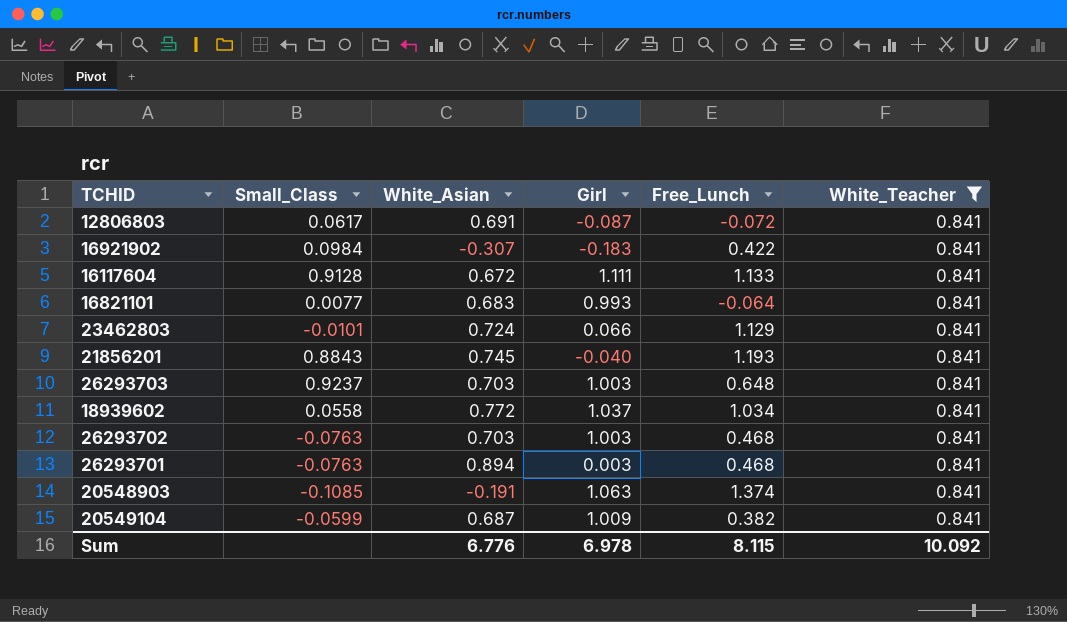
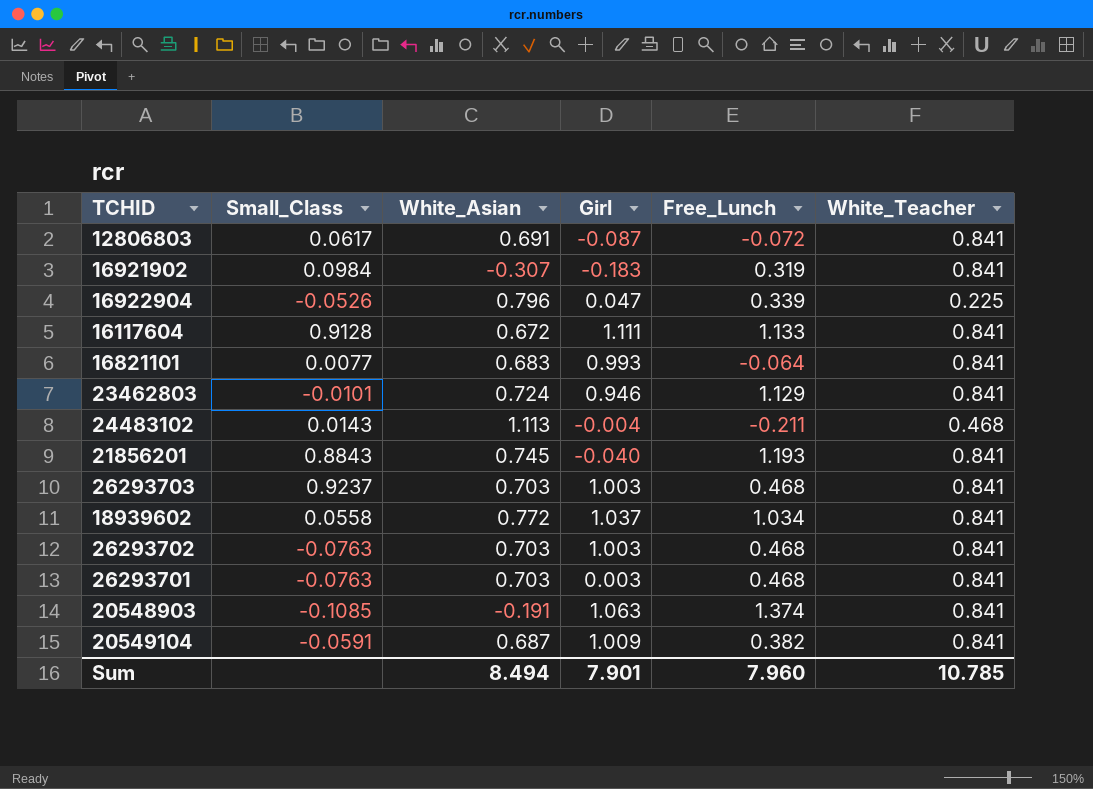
filter: White_Teacher = 0.841 -> none
16921902 | Free_Lunch: 0.422 -> 0.319
23462803 | Girl: 0.066 -> 0.946
26293703 | Free_Lunch: 0.648 -> 0.468
26293701 | White_Asian: 0.894 -> 0.703
20549104 | Small_Class: -0.0599 -> -0.0591
Sum | White_Asian: 6.776 -> 8.494
Sum | Girl: 6.978 -> 7.901
Sum | Free_Lunch: 8.115 -> 7.960
Sum | White_Teacher: 10.092 -> 10.785

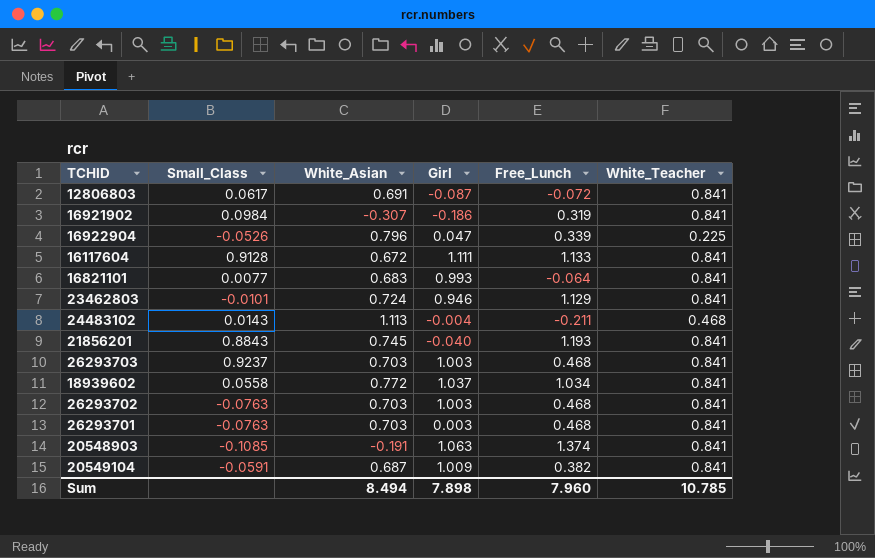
16921902 | Girl: -0.183 -> -0.186
Sum | Girl: 7.901 -> 7.898

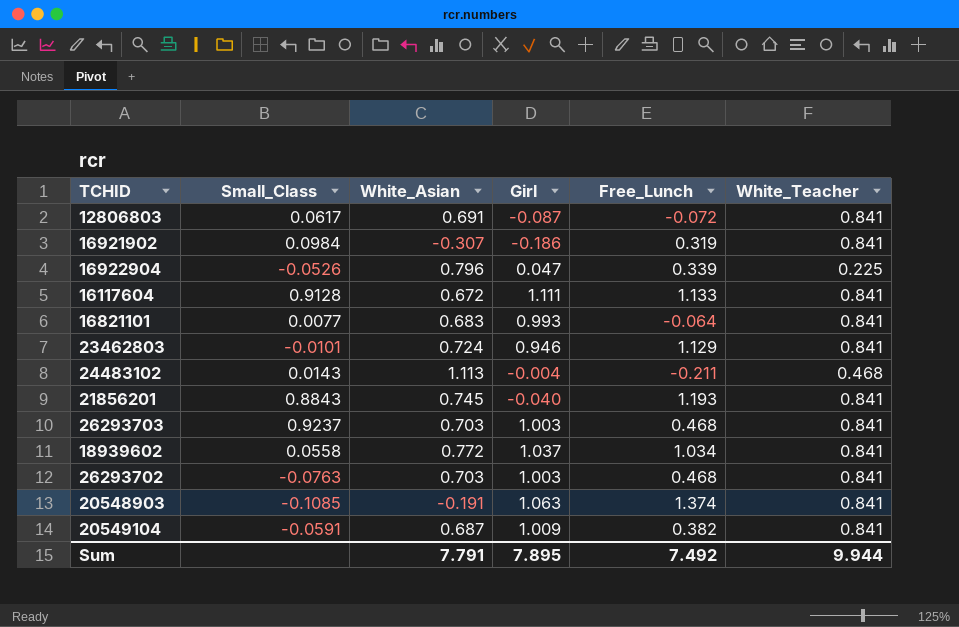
row 26293701: -0.0763 | 0.703 | 0.003 | 0.468 | 0.841 -> none
Sum | White_Asian: 8.494 -> 7.791
Sum | Girl: 7.898 -> 7.895
Sum | Free_Lunch: 7.960 -> 7.492
Sum | White_Teacher: 10.785 -> 9.944

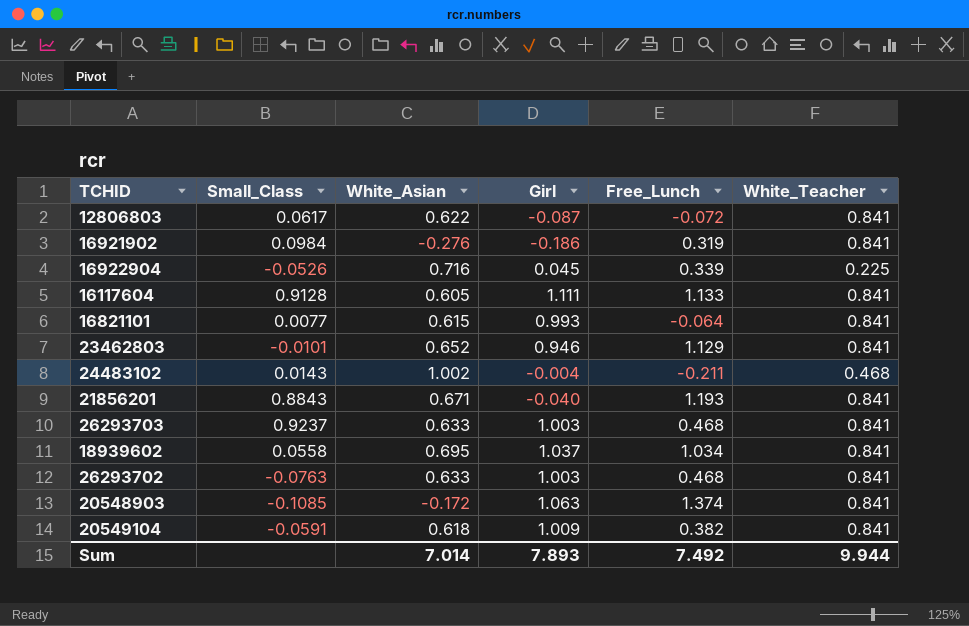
12806803 | White_Asian: 0.691 -> 0.622
16921902 | White_Asian: -0.307 -> -0.276
16922904 | White_Asian: 0.796 -> 0.716
16922904 | Girl: 0.047 -> 0.045
16117604 | White_Asian: 0.672 -> 0.605
16821101 | White_Asian: 0.683 -> 0.615
23462803 | White_Asian: 0.724 -> 0.652
24483102 | White_Asian: 1.113 -> 1.002
21856201 | White_Asian: 0.745 -> 0.671
26293703 | White_Asian: 0.703 -> 0.633
18939602 | White_Asian: 0.772 -> 0.695
26293702 | White_Asian: 0.703 -> 0.633
20548903 | White_Asian: -0.191 -> -0.172
20549104 | White_Asian: 0.687 -> 0.618
Sum | White_Asian: 7.791 -> 7.014
Sum | Girl: 7.895 -> 7.893

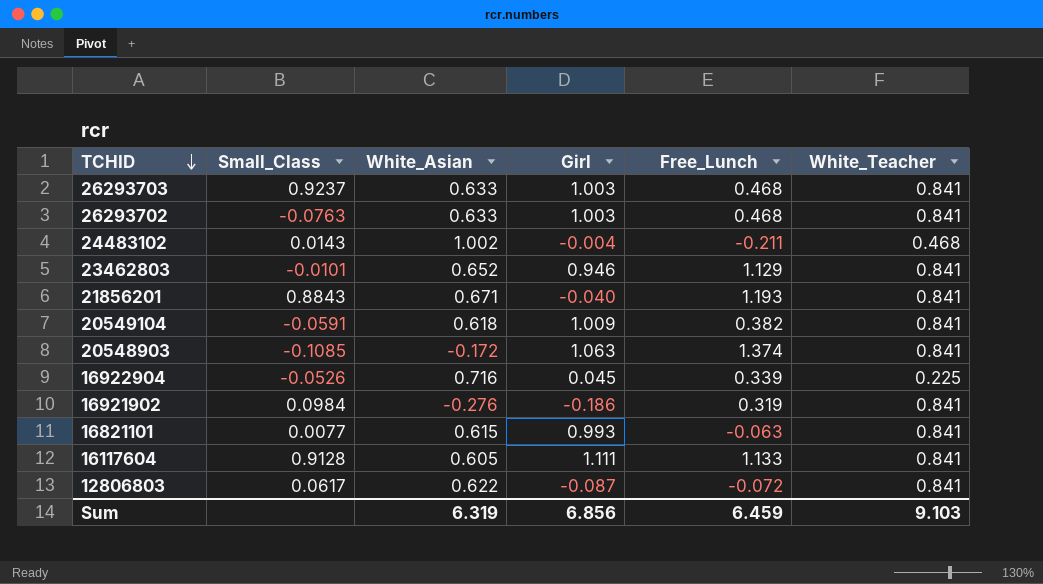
row order: none -> TCHID descending
row 18939602: 0.0558 | 0.695 | 1.037 | 1.034 | 0.841 -> none
16821101 | Free_Lunch: -0.064 -> -0.063
Sum | White_Asian: 7.014 -> 6.319
Sum | Girl: 7.893 -> 6.856
Sum | Free_Lunch: 7.492 -> 6.459
Sum | White_Teacher: 9.944 -> 9.103

